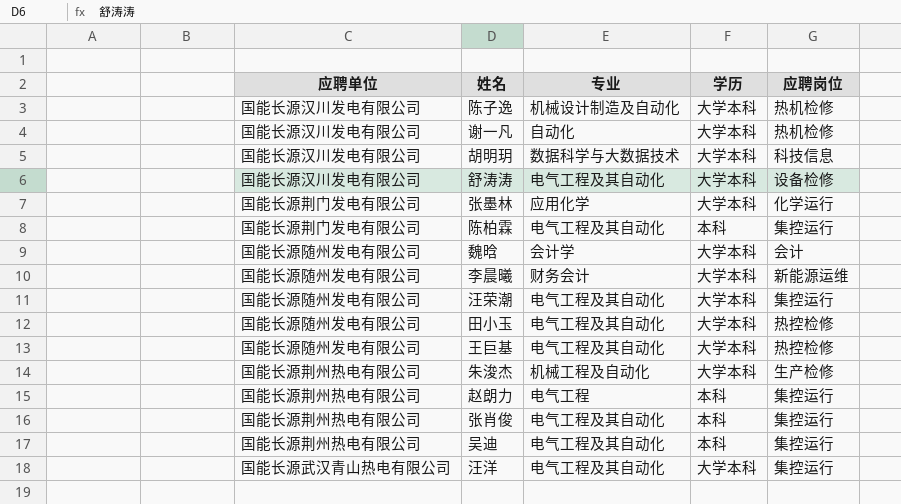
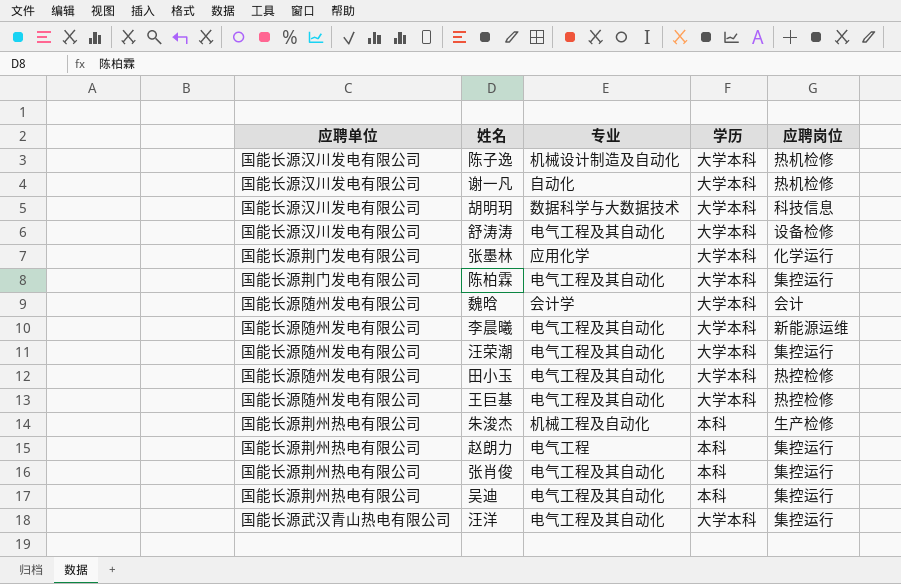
陈柏霖 | 学历: 本科 -> 大学本科
李晨曦 | 专业: 财务会计 -> 电气工程及其自动化
朱浚杰 | 学历: 大学本科 -> 本科

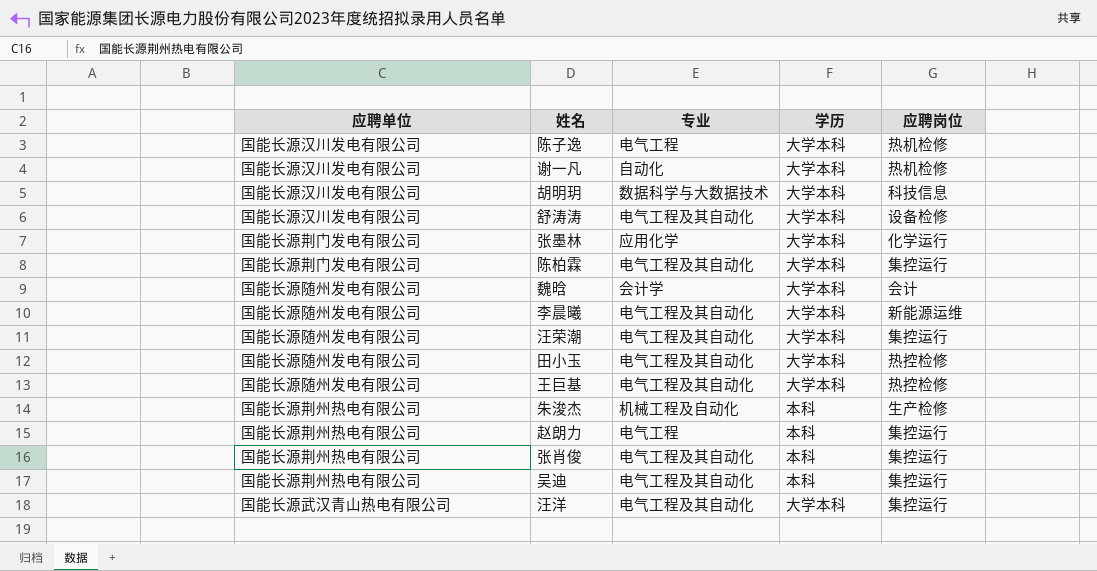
陈子逸 | 专业: 机械设计制造及自动化 -> 电气工程

